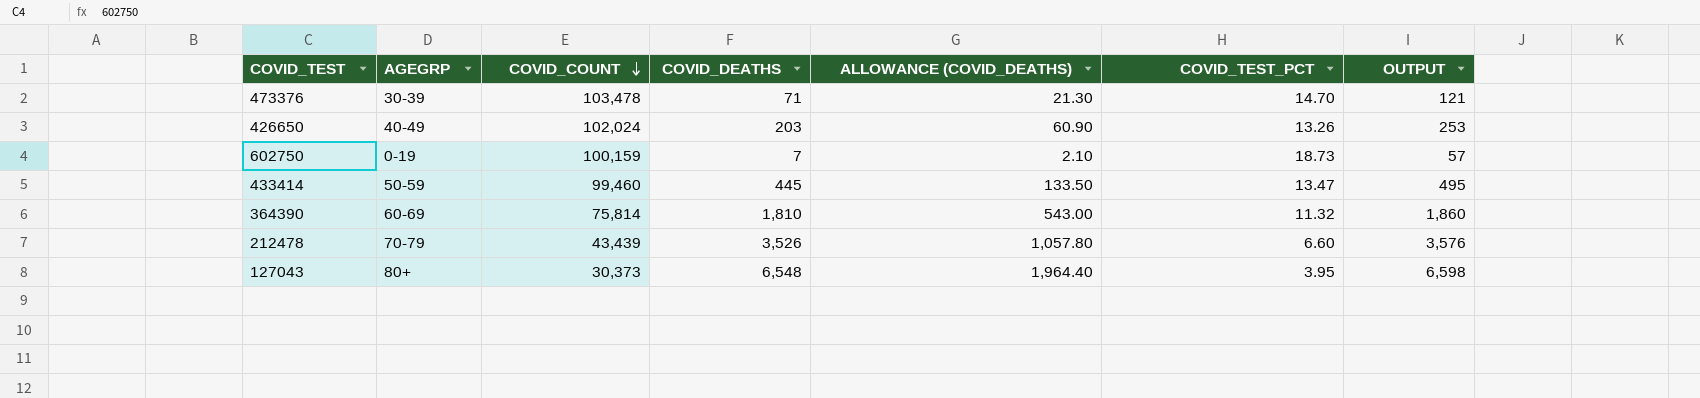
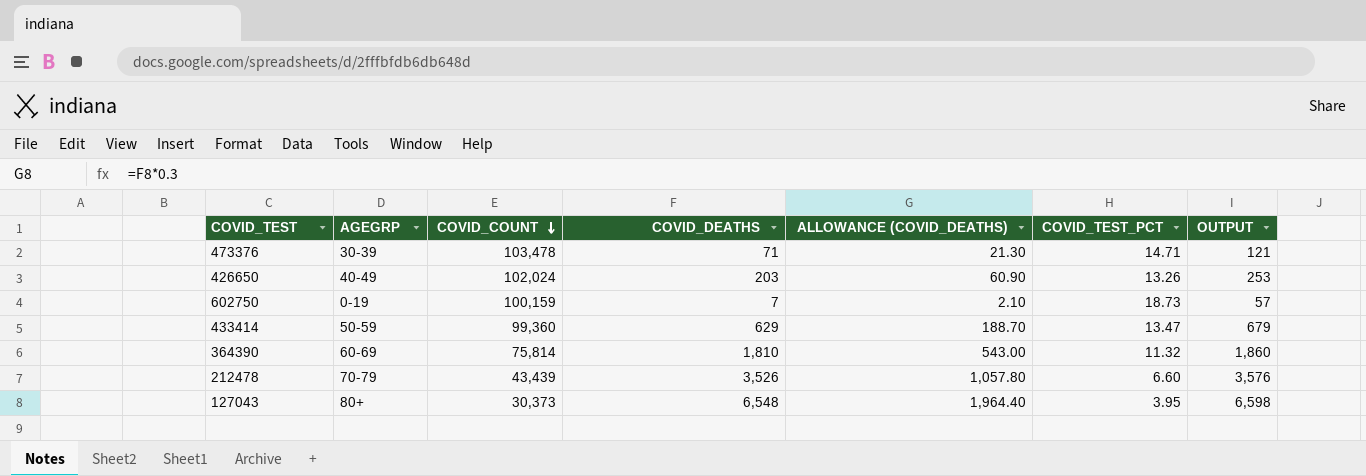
473376 | COVID_TEST_PCT: 14.70 -> 14.71
433414 | COVID_COUNT: 99,460 -> 99,360
433414 | COVID_DEATHS: 445 -> 629
433414 | ALLOWANCE (COVID_DEATHS): 133.50 -> 188.70
433414 | OUTPUT: 495 -> 679

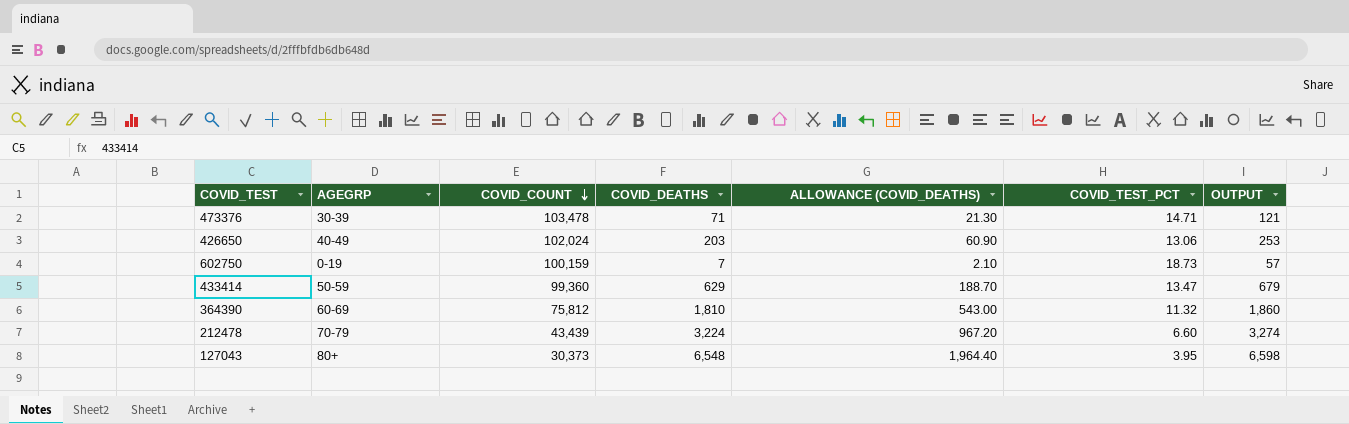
426650 | COVID_TEST_PCT: 13.26 -> 13.06
364390 | COVID_COUNT: 75,814 -> 75,812
212478 | COVID_DEATHS: 3,526 -> 3,224
212478 | ALLOWANCE (COVID_DEATHS): 1,057.80 -> 967.20
212478 | OUTPUT: 3,576 -> 3,274

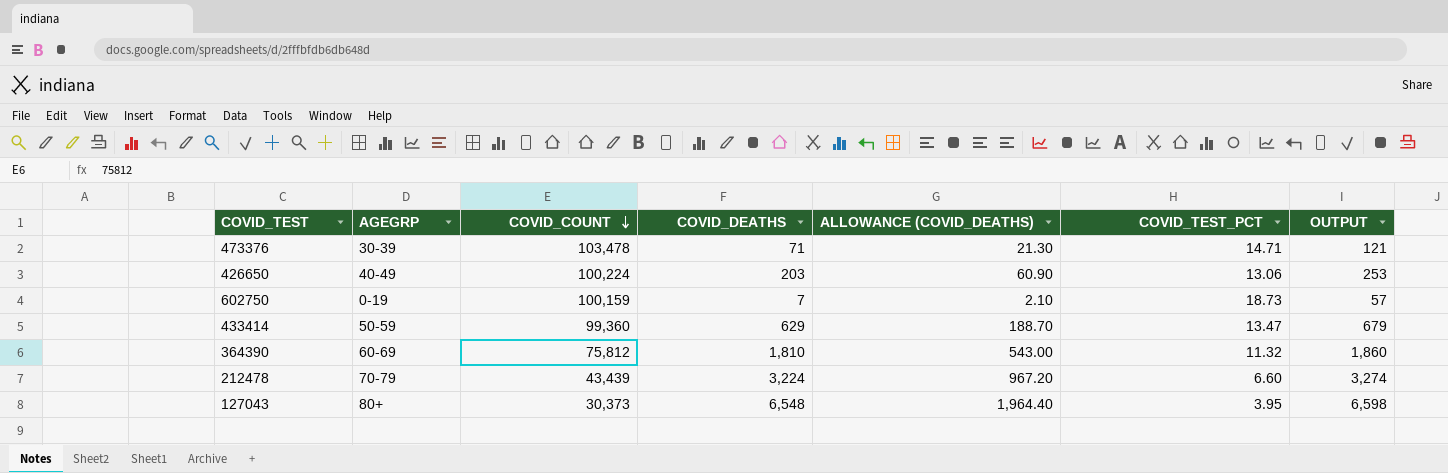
426650 | COVID_COUNT: 102,024 -> 100,224

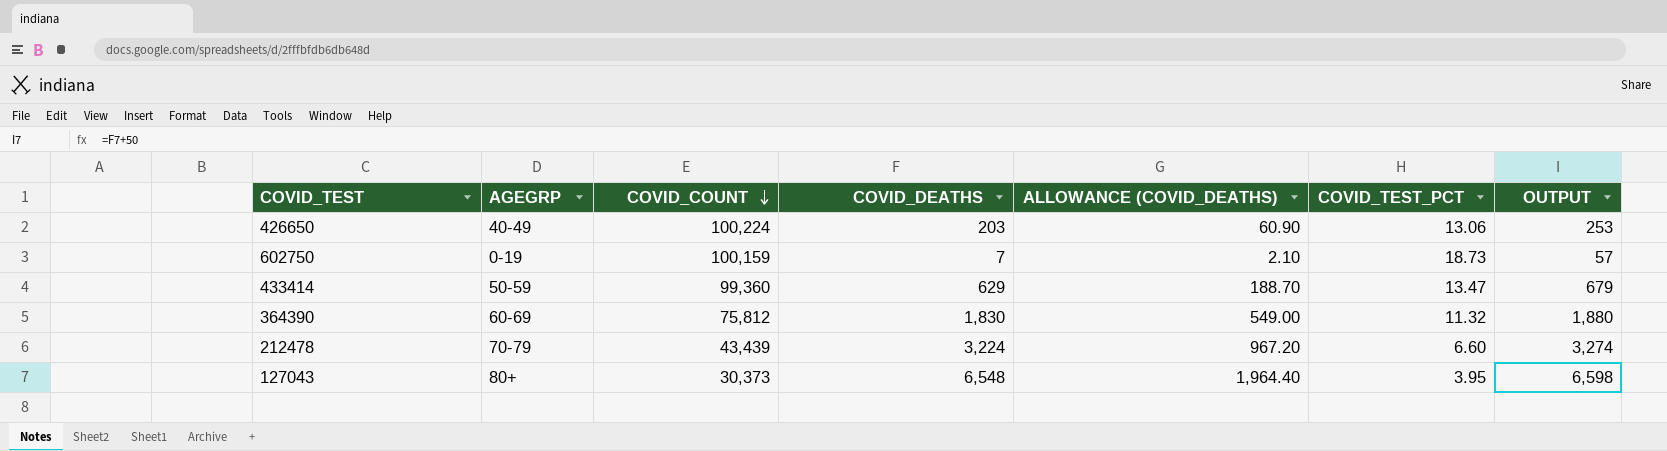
row 473376: 30-39 | 103,478 | 71 | 21.30 | 14.71 | 121 -> none
364390 | COVID_DEATHS: 1,810 -> 1,830
364390 | ALLOWANCE (COVID_DEATHS): 543.00 -> 549.00
364390 | OUTPUT: 1,860 -> 1,880

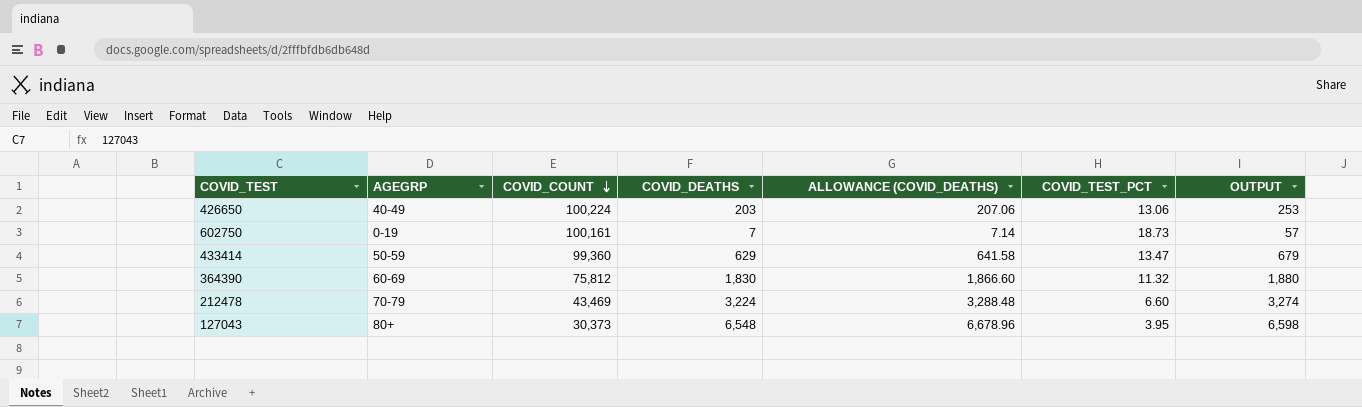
column ALLOWANCE (COVID_DEATHS) | formula: [COVID_DEATHS] * 0.3 -> [COVID_DEATHS] * 1.02
602750 | COVID_COUNT: 100,159 -> 100,161
212478 | COVID_COUNT: 43,439 -> 43,469

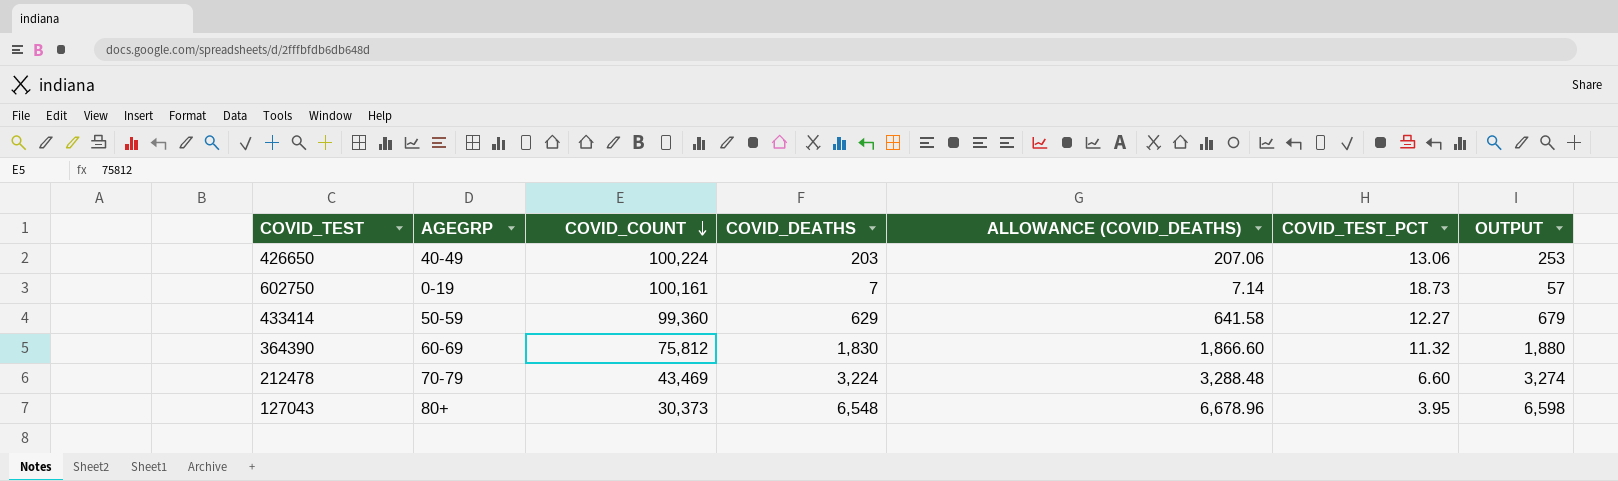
433414 | COVID_TEST_PCT: 13.47 -> 12.27

